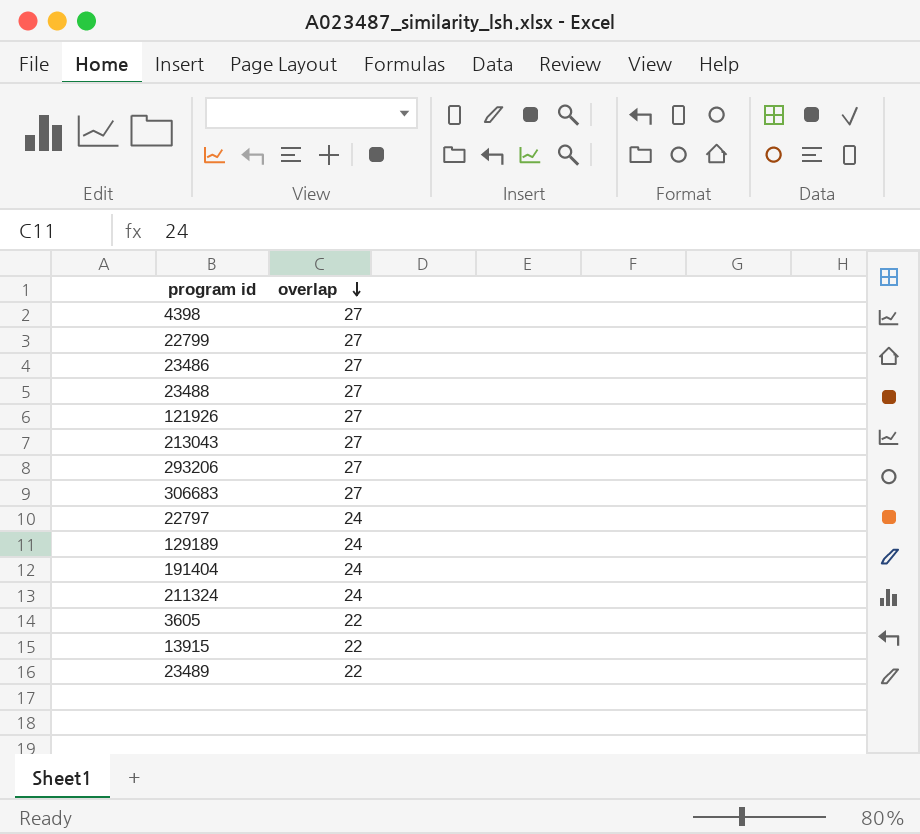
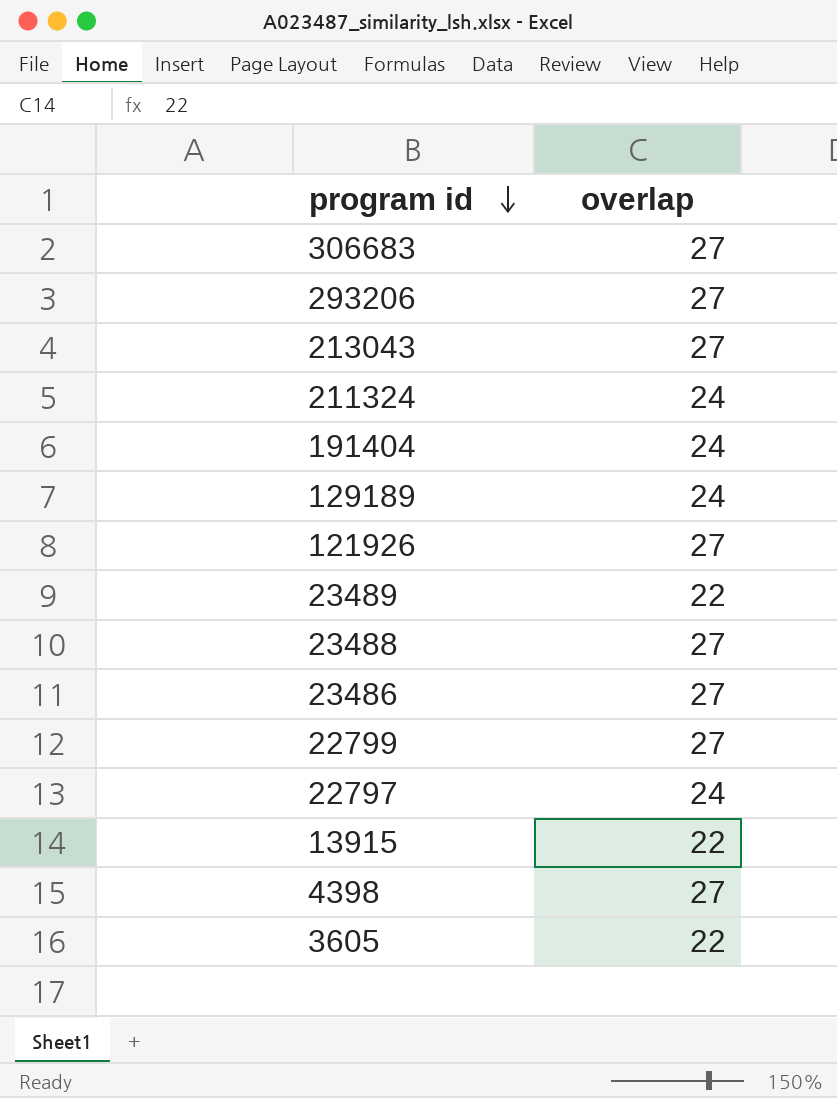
row order: overlap descending -> program id descending

